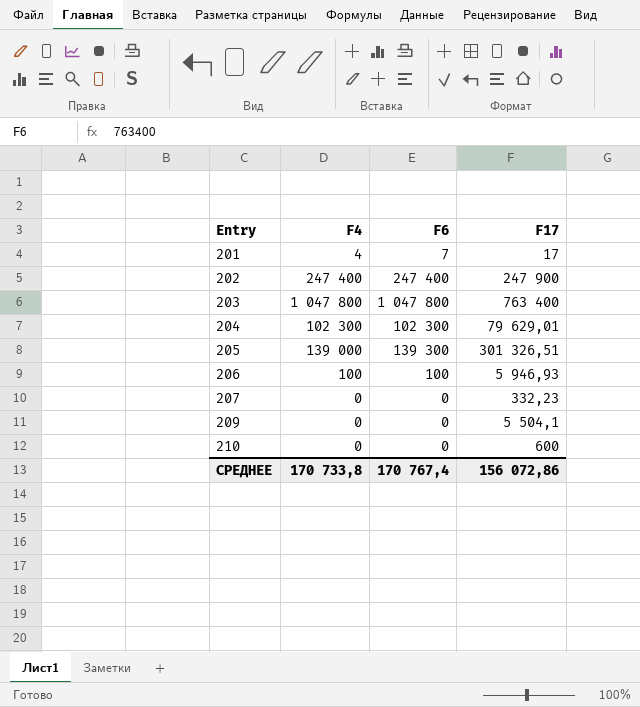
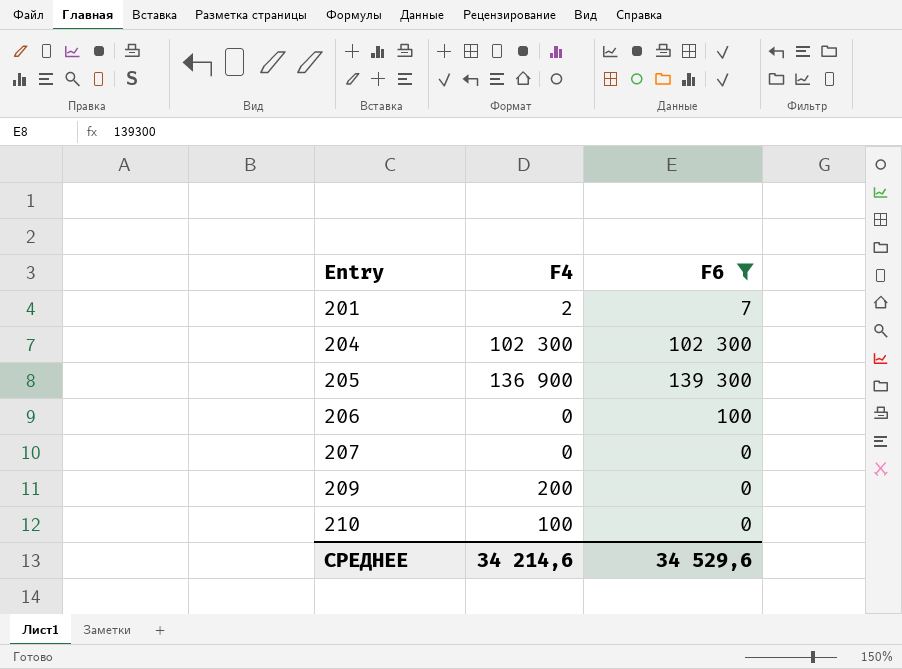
filter: none -> F6 <= 139 300
column F17 | position: 4 -> none
201 | F4: 4 -> 2
205 | F4: 139 000 -> 136 900
206 | F4: 100 -> 0
209 | F4: 0 -> 200
210 | F4: 0 -> 100
СРЕДНЕЕ | F4: 170 733,8 -> 34 214,6
СРЕДНЕЕ | F6: 170 767,4 -> 34 529,6

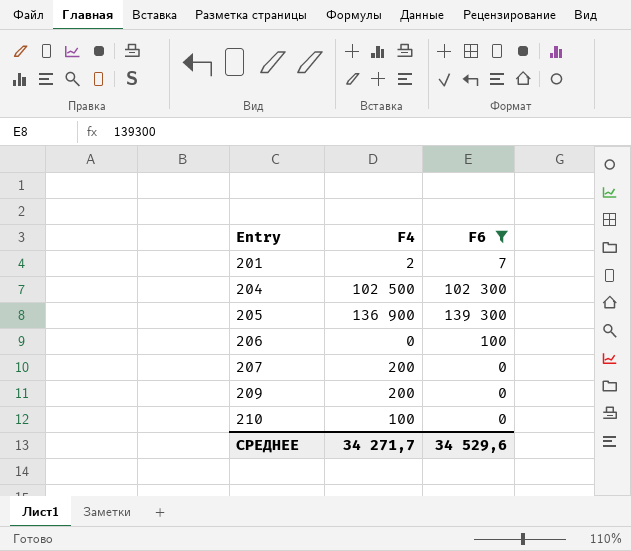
204 | F4: 102 300 -> 102 500
207 | F4: 0 -> 200
СРЕДНЕЕ | F4: 34 214,6 -> 34 271,7

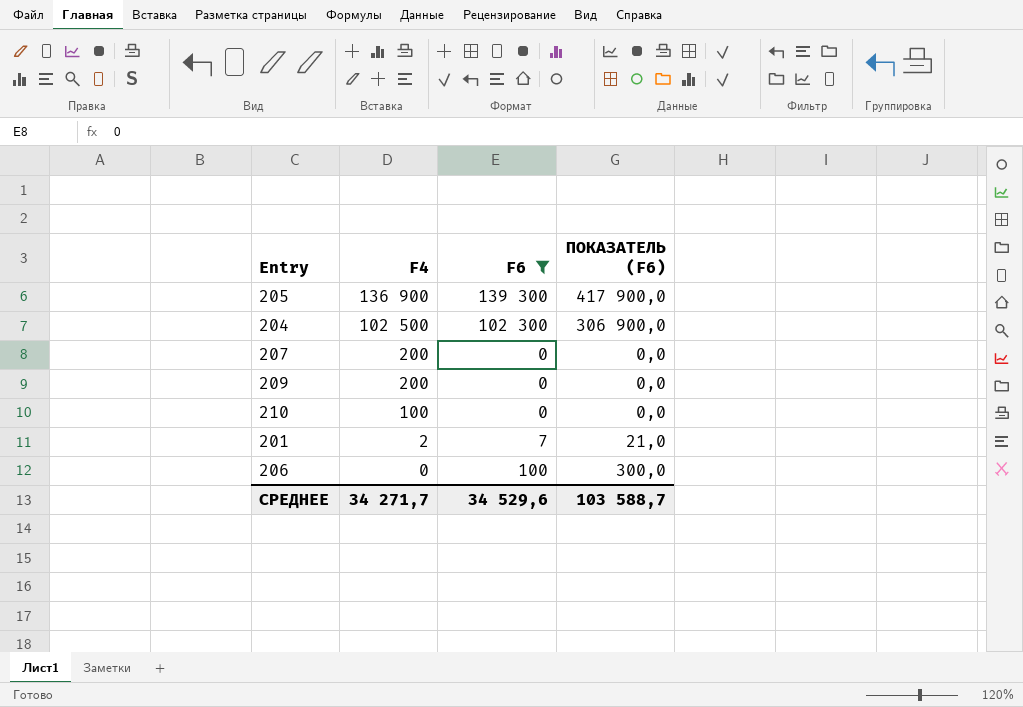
row order: Entry ascending -> F4 descending
column ПОКАЗАТЕЛЬ (F6) | formula: none -> [F6] * 3

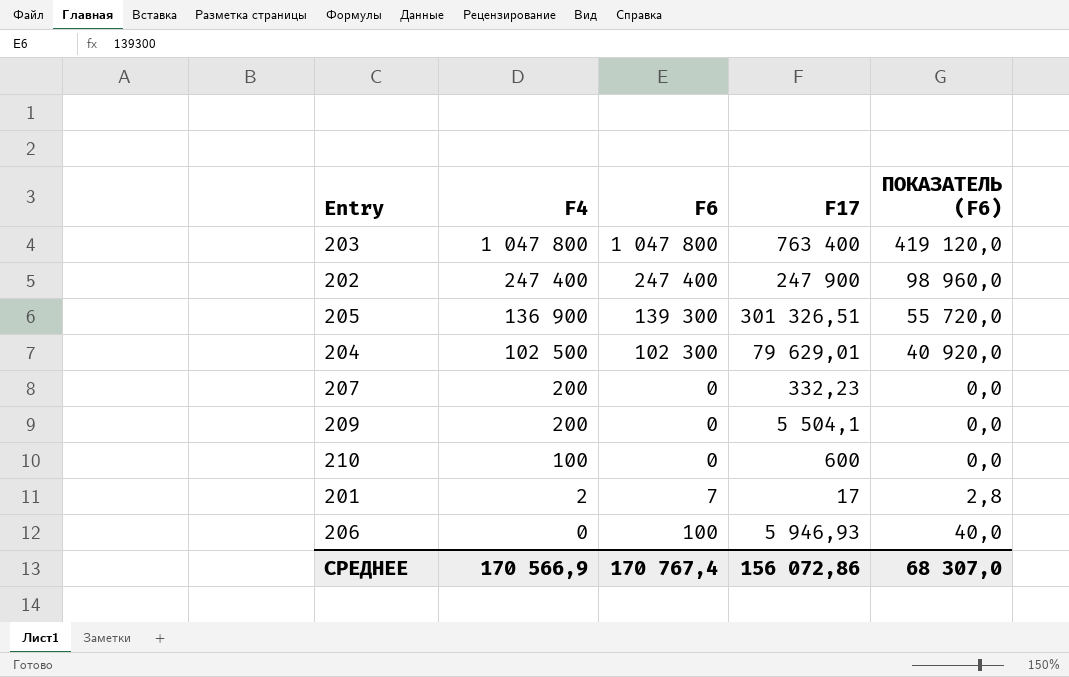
filter: F6 <= 139 300 -> none
column F17 | position: none -> 4
column ПОКАЗАТЕЛЬ (F6) | formula: [F6] * 3 -> [F6] * 0,4
СРЕДНЕЕ | F4: 34 271,7 -> 170 566,9
СРЕДНЕЕ | F6: 34 529,6 -> 170 767,4
СРЕДНЕЕ | ПОКАЗАТЕЛЬ (F6): 103 588,7 -> 68 307,0

